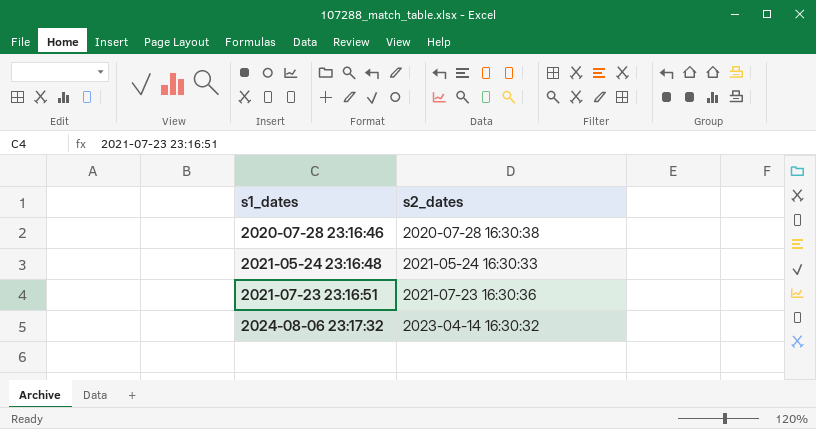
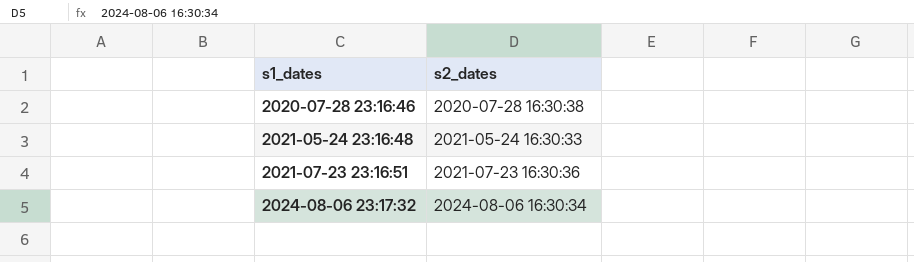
2024-08-06 23:17:32 | s2_dates: 2023-04-14 16:30:32 -> 2024-08-06 16:30:34

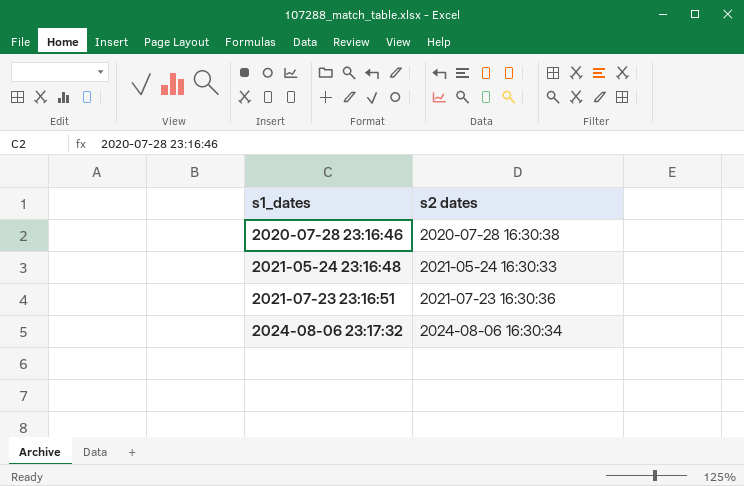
column name: s2_dates -> s2 dates

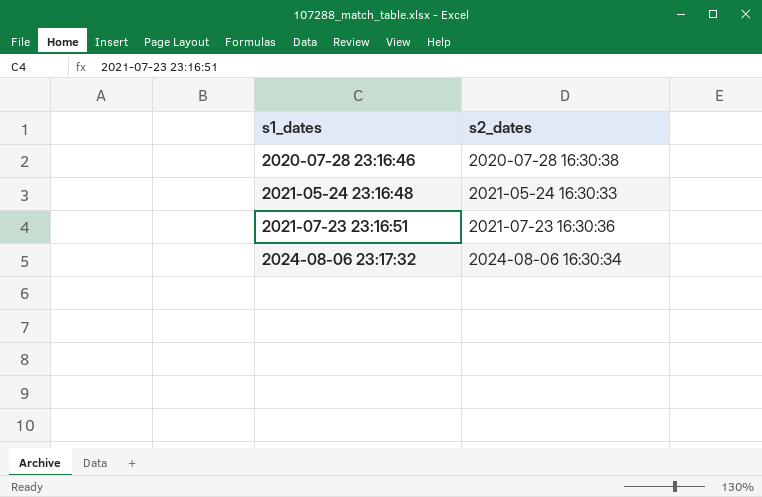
column name: s2 dates -> s2_dates

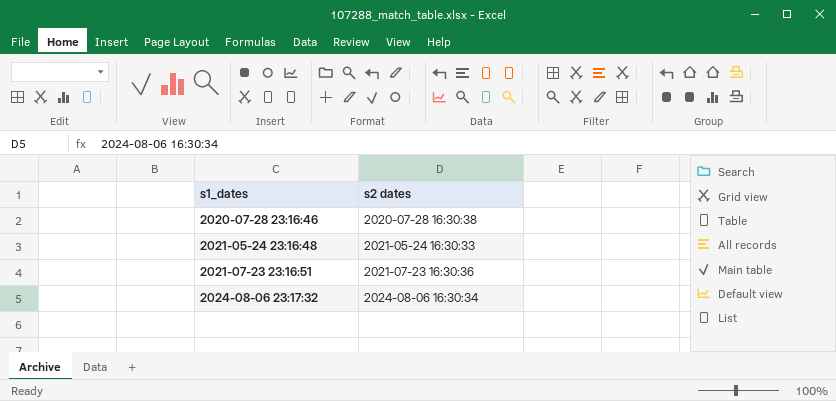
column name: s2_dates -> s2 dates

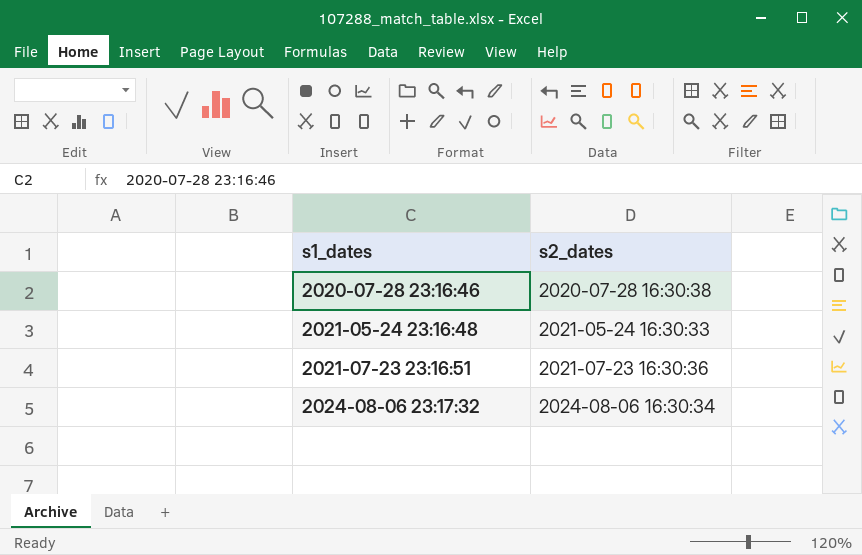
column name: s2 dates -> s2_dates

